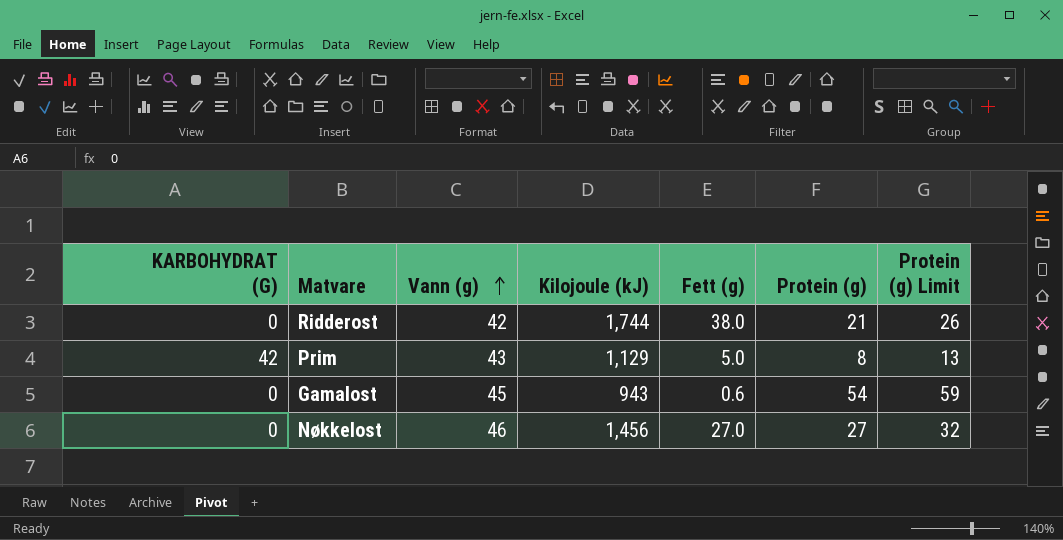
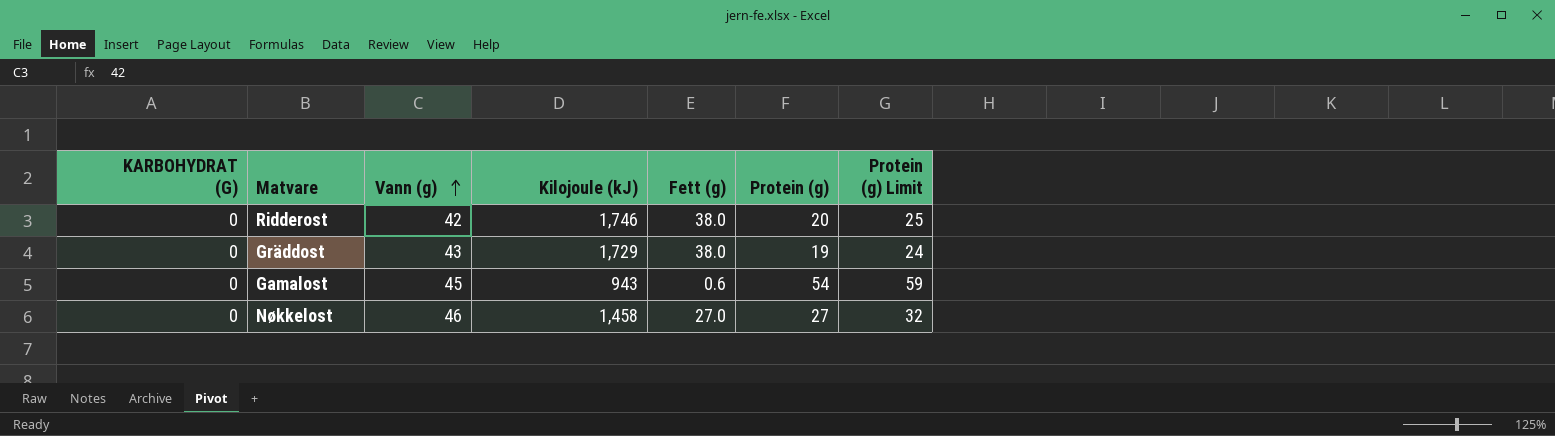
row Prim: 42 | 43 | 1,129 | 5.0 | 8 | 13 -> none
Ridderost | Kilojoule (kJ): 1,744 -> 1,746
Ridderost | Protein (g): 21 -> 20
Ridderost | Protein (g) Limit: 26 -> 25
row Gräddost: none -> 0 | 43 | 1,729 | 38.0 | 19 | 24
Nøkkelost | Kilojoule (kJ): 1,456 -> 1,458

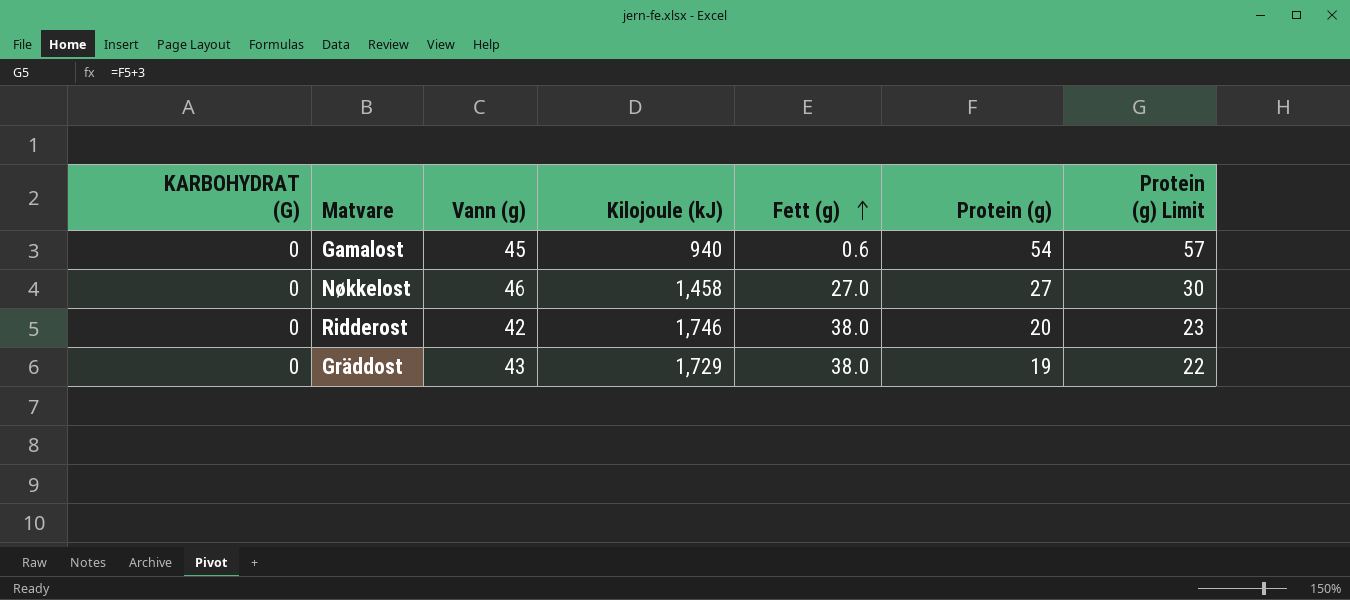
row order: Vann (g) ascending -> Fett (g) ascending
column Protein (g) Limit | formula: [Protein (g)] + 5 -> [Protein (g)] + 3
Gamalost | Kilojoule (kJ): 943 -> 940

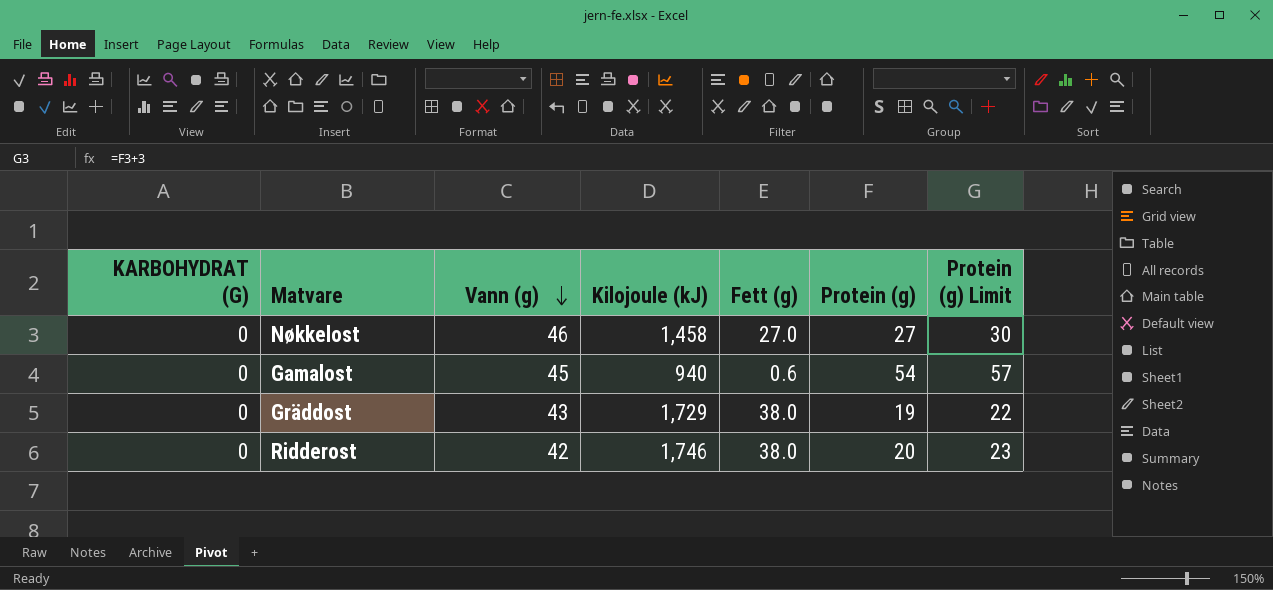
row order: Fett (g) ascending -> Vann (g) descending

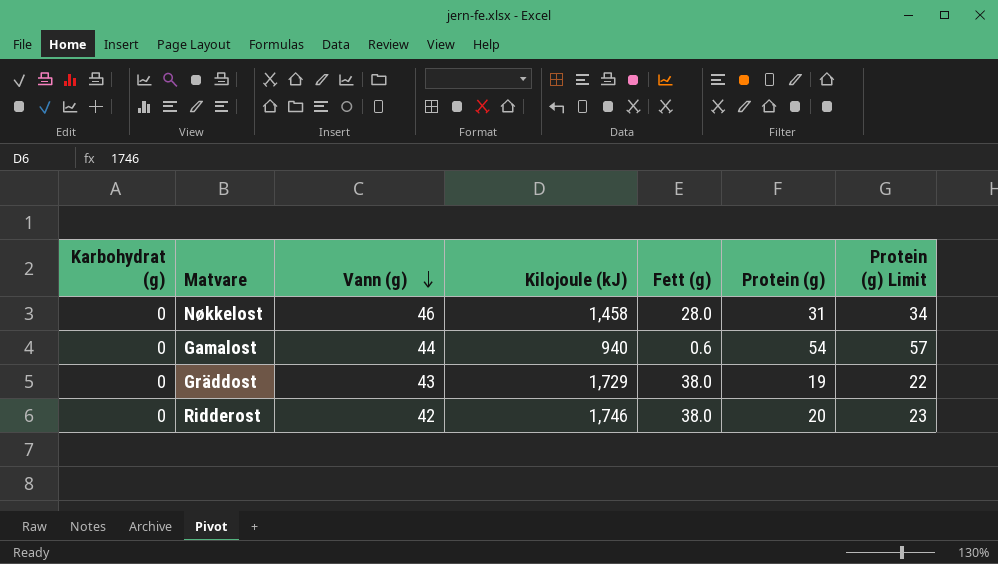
column name: KARBOHYDRAT (G) -> Karbohydrat (g)
Nøkkelost | Fett (g): 27.0 -> 28.0
Nøkkelost | Protein (g): 27 -> 31
Nøkkelost | Protein (g) Limit: 30 -> 34
Gamalost | Vann (g): 45 -> 44

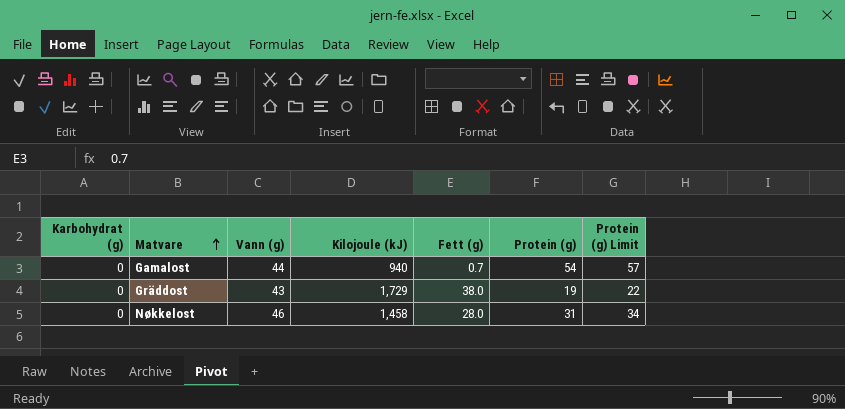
row order: Vann (g) descending -> Matvare ascending
row Ridderost: 0 | 42 | 1,746 | 38.0 | 20 | 23 -> none
Gamalost | Fett (g): 0.6 -> 0.7

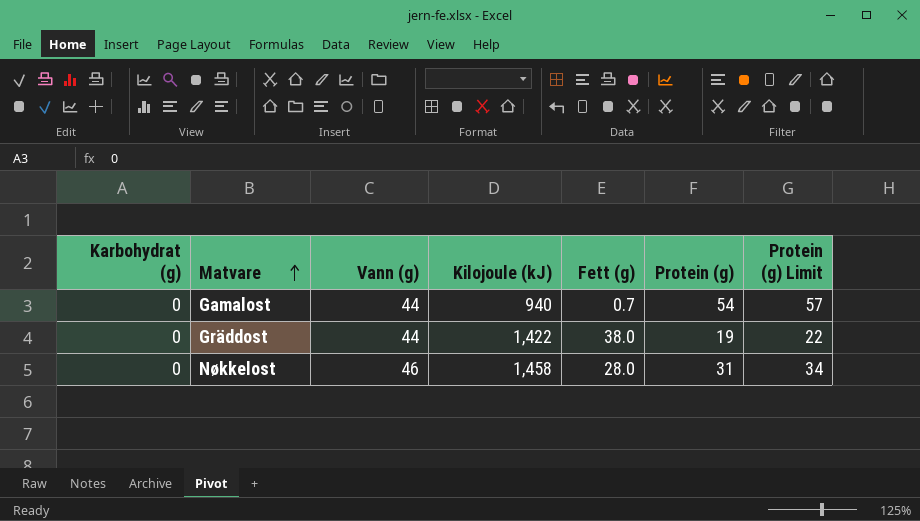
Gräddost | Vann (g): 43 -> 44
Gräddost | Kilojoule (kJ): 1,729 -> 1,422

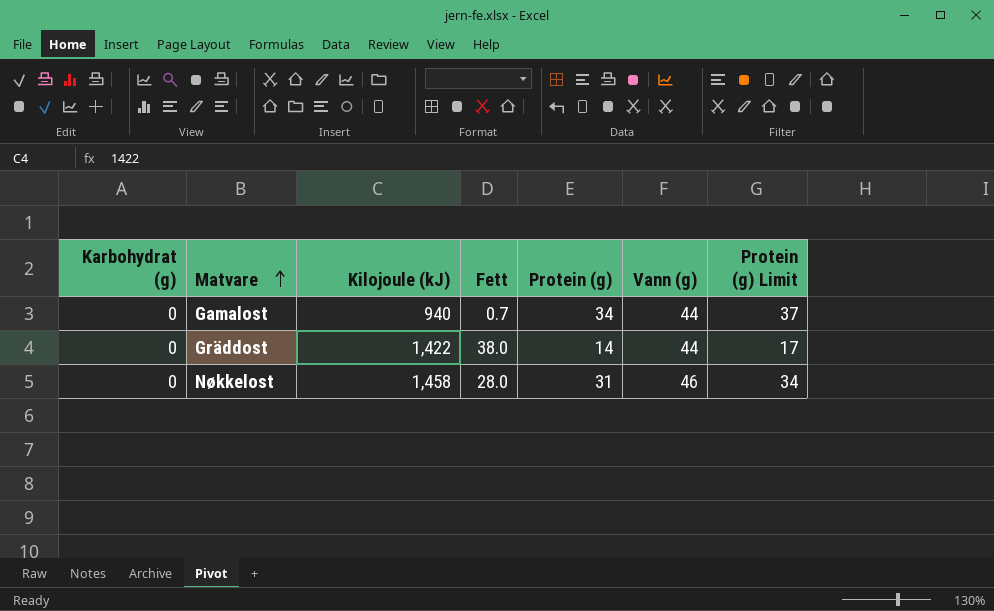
column name: Fett (g) -> Fett
column Vann (g) | position: 3 -> 6
Gamalost | Protein (g): 54 -> 34
Gamalost | Protein (g) Limit: 57 -> 37
Gräddost | Protein (g): 19 -> 14
Gräddost | Protein (g) Limit: 22 -> 17

